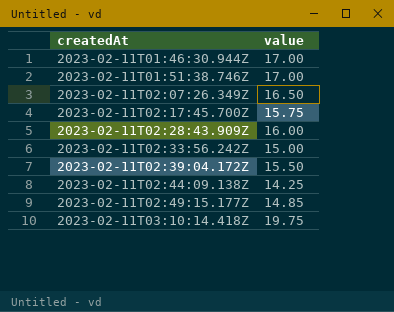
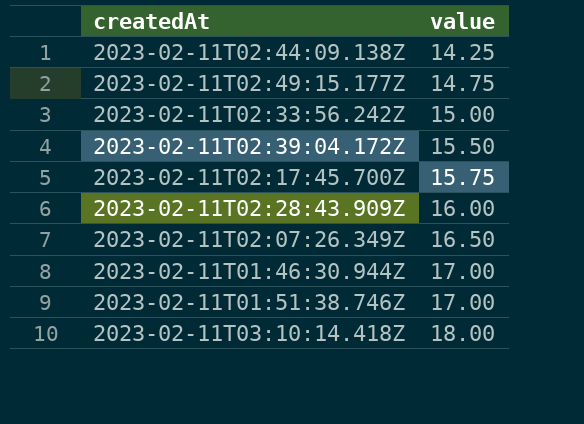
row order: createdAt ascending -> value ascending
2023-02-11T02:49:15.177Z | value: 14.85 -> 14.75
2023-02-11T03:10:14.418Z | value: 19.75 -> 18.00

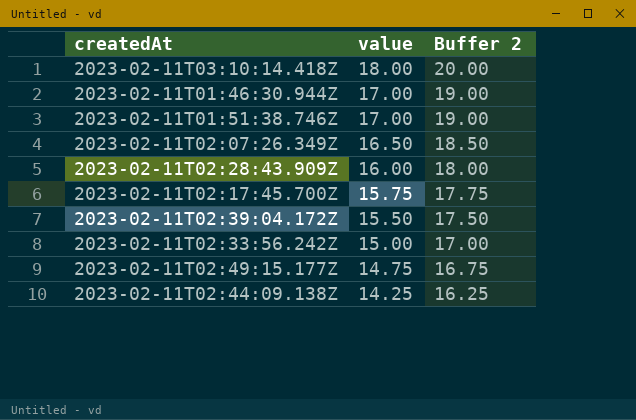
row order: value ascending -> value descending
column Buffer 2 | formula: none -> [value] + 2

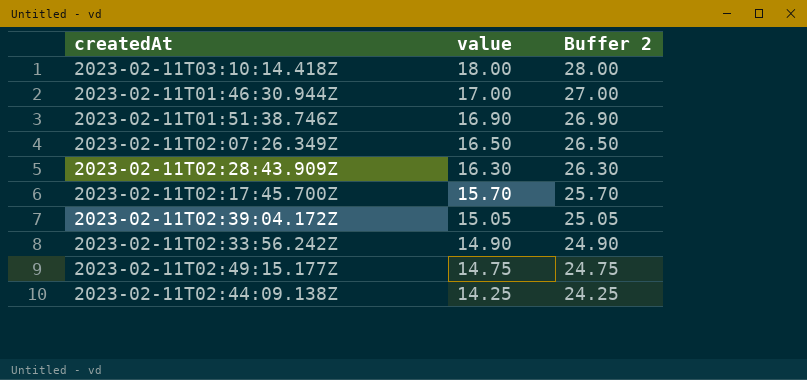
column Buffer 2 | formula: [value] + 2 -> [value] + 10
2023-02-11T01:51:38.746Z | value: 17.00 -> 16.90
2023-02-11T02:28:43.909Z | value: 16.00 -> 16.30
2023-02-11T02:17:45.700Z | value: 15.75 -> 15.70
2023-02-11T02:39:04.172Z | value: 15.50 -> 15.05
2023-02-11T02:33:56.242Z | value: 15.00 -> 14.90

